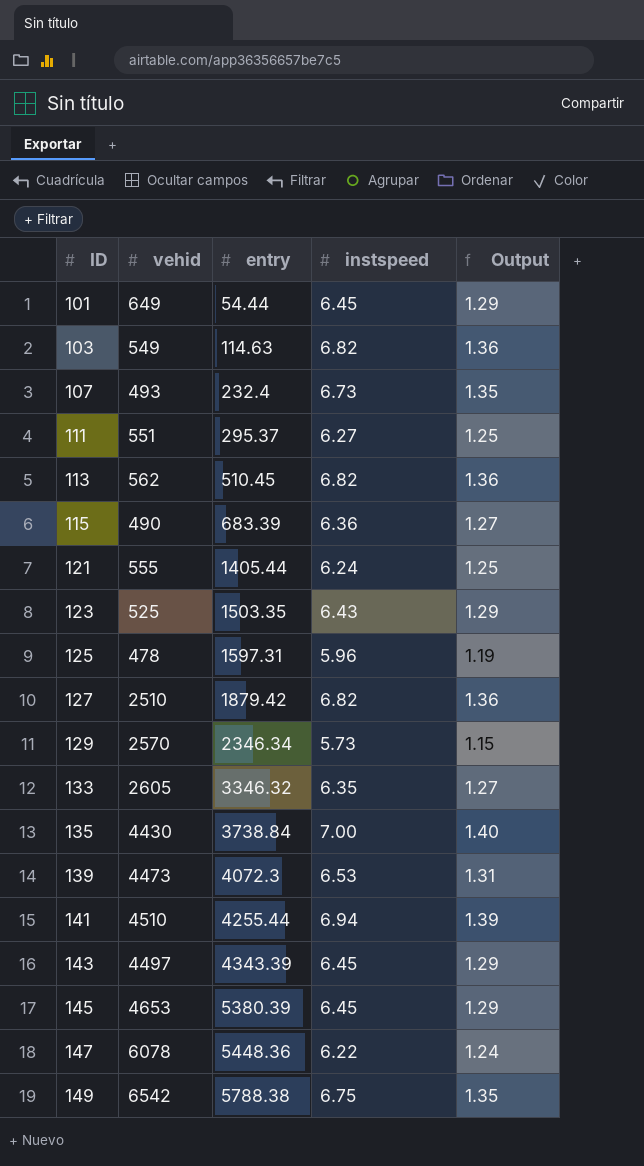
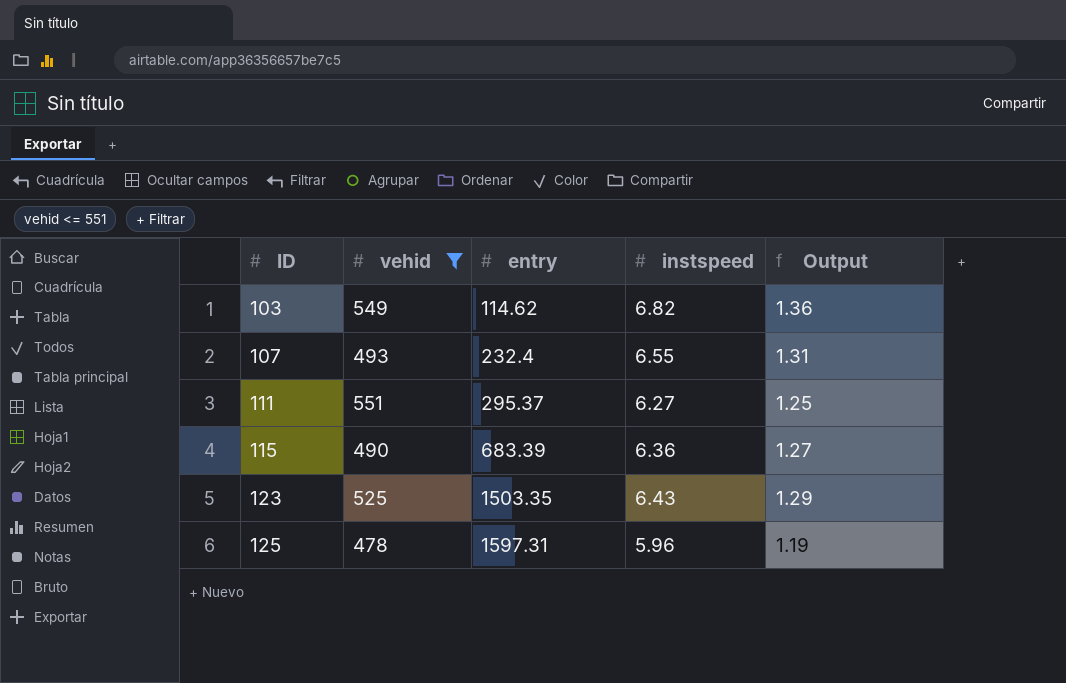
filter: none -> vehid <= 551
103 | entry: 114.63 -> 114.62
107 | instspeed: 6.73 -> 6.55
107 | Output: 1.35 -> 1.31

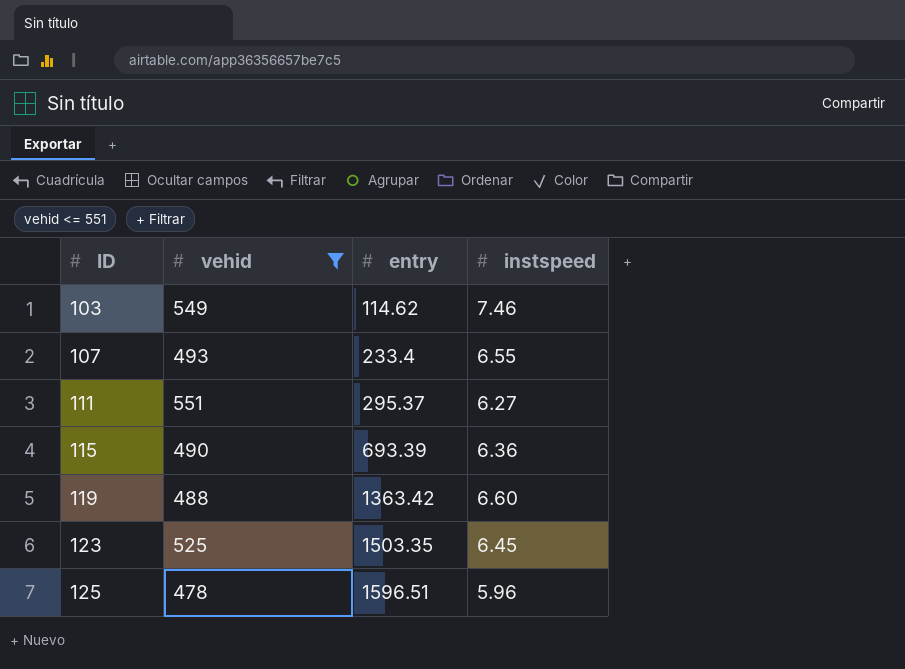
column Output | formula: [instspeed] * 0.2 -> none
103 | instspeed: 6.82 -> 7.46
107 | entry: 232.4 -> 233.4
115 | entry: 683.39 -> 693.39
row 119: none -> 488 | 1363.42 | 6.60
123 | instspeed: 6.43 -> 6.45
125 | entry: 1597.31 -> 1596.51

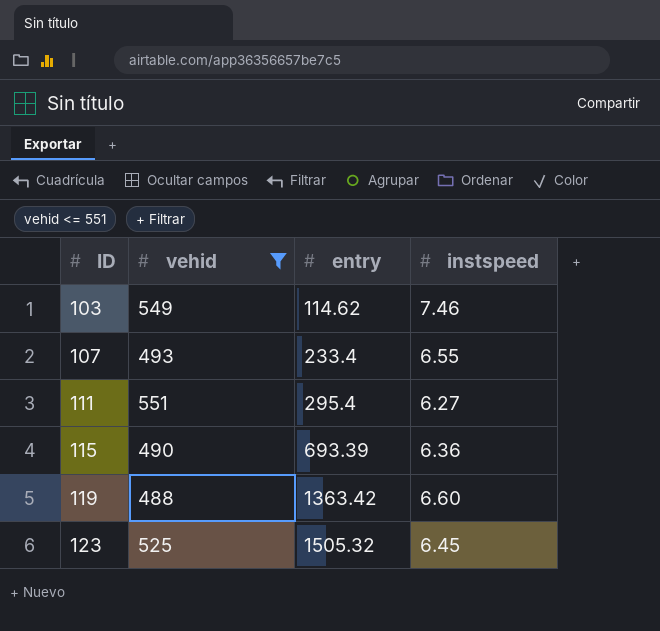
row 125: 478 | 1596.51 | 5.96 -> none
111 | entry: 295.37 -> 295.4
123 | entry: 1503.35 -> 1505.32

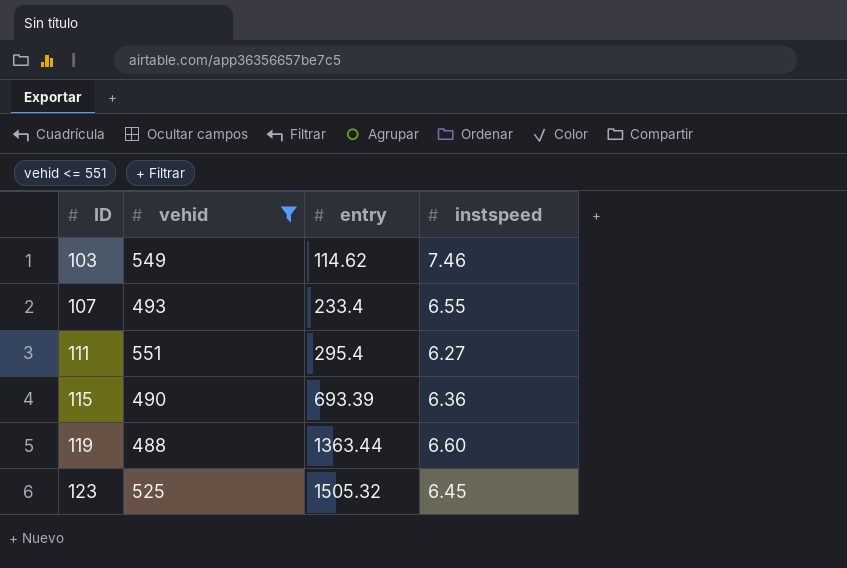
119 | entry: 1363.42 -> 1363.44

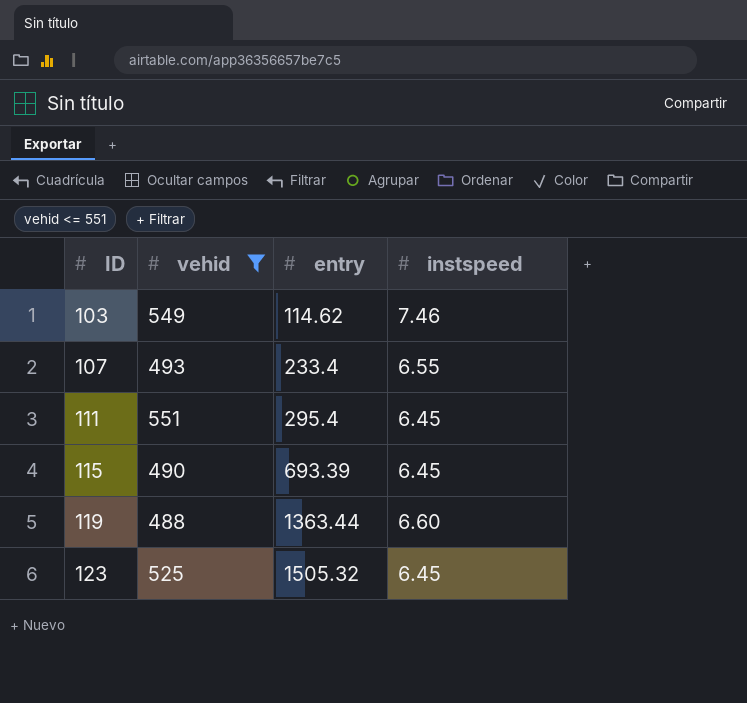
111 | instspeed: 6.27 -> 6.45
115 | instspeed: 6.36 -> 6.45

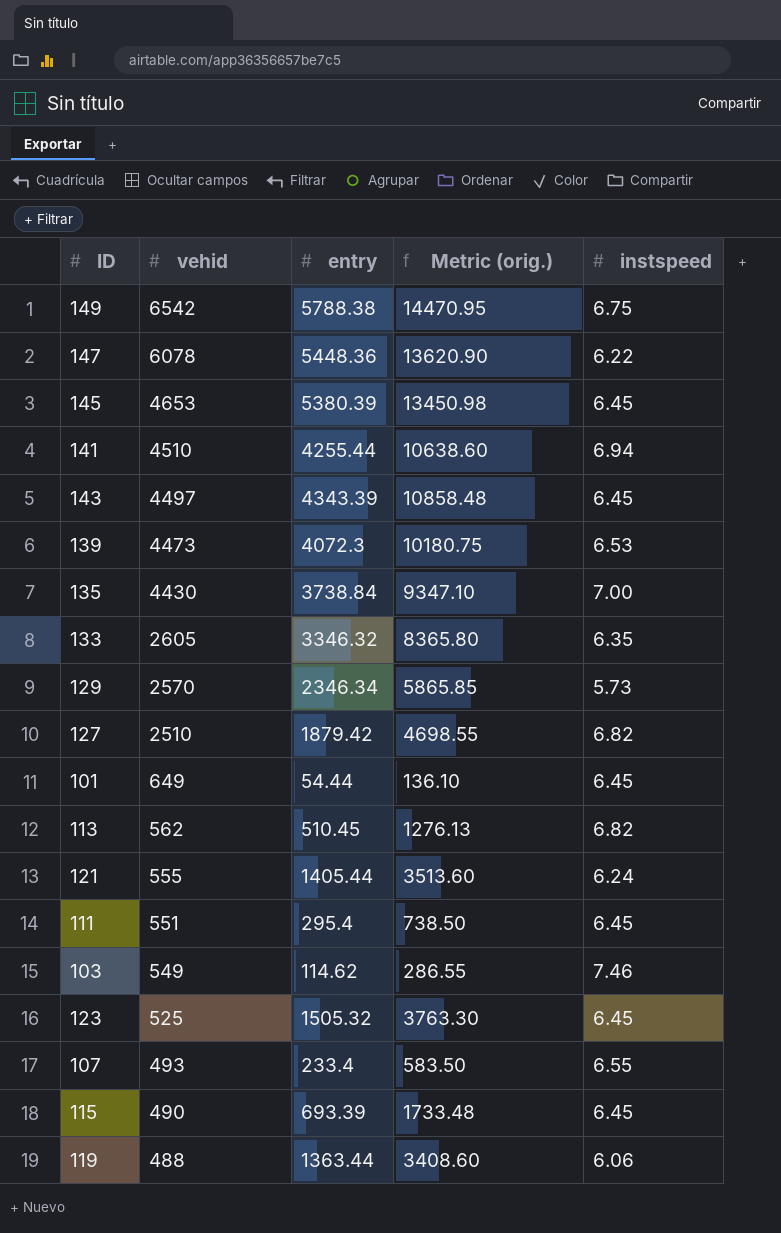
filter: vehid <= 551 -> none
row order: ID ascending -> vehid descending
column Metric (orig.) | formula: none -> [entry] * 2.5
119 | instspeed: 6.60 -> 6.06

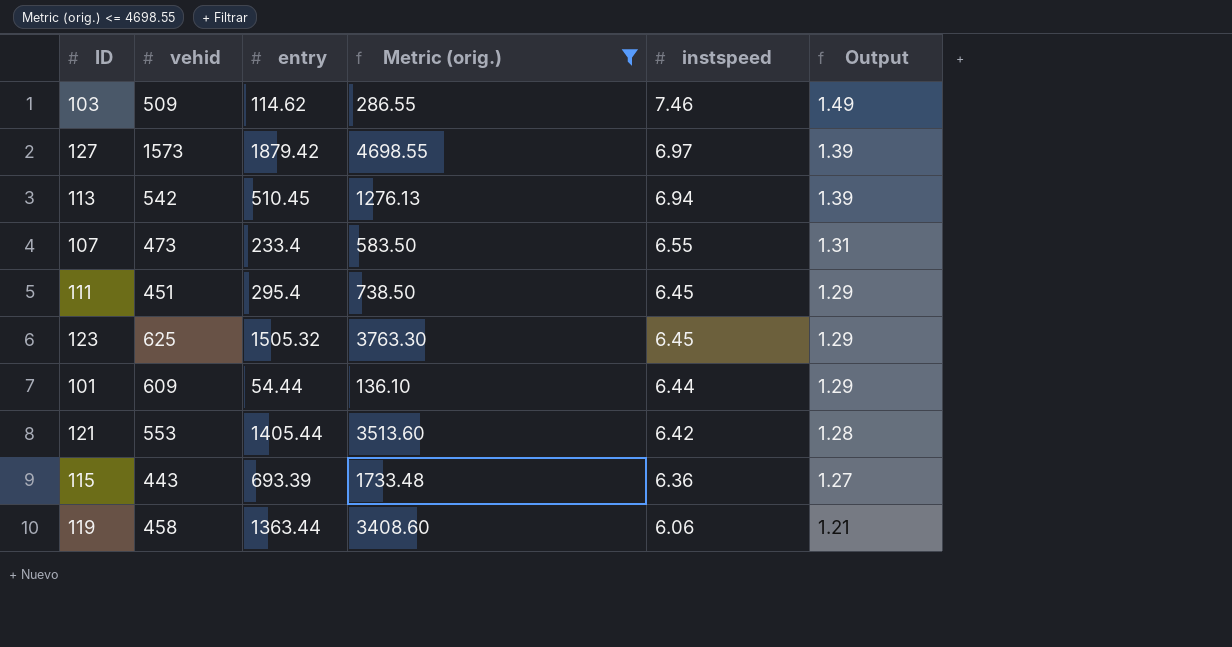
filter: none -> Metric (orig.) <= 4698.55
row order: vehid descending -> instspeed descending
column Output | formula: none -> [instspeed] * 0.2
103 | vehid: 549 -> 509
127 | vehid: 2510 -> 1573
127 | instspeed: 6.82 -> 6.97
113 | vehid: 562 -> 542
113 | instspeed: 6.82 -> 6.94
107 | vehid: 493 -> 473
111 | vehid: 551 -> 451
123 | vehid: 525 -> 625
101 | vehid: 649 -> 609
101 | instspeed: 6.45 -> 6.44
121 | vehid: 555 -> 553
121 | instspeed: 6.24 -> 6.42
115 | vehid: 490 -> 443
115 | instspeed: 6.45 -> 6.36
119 | vehid: 488 -> 458

